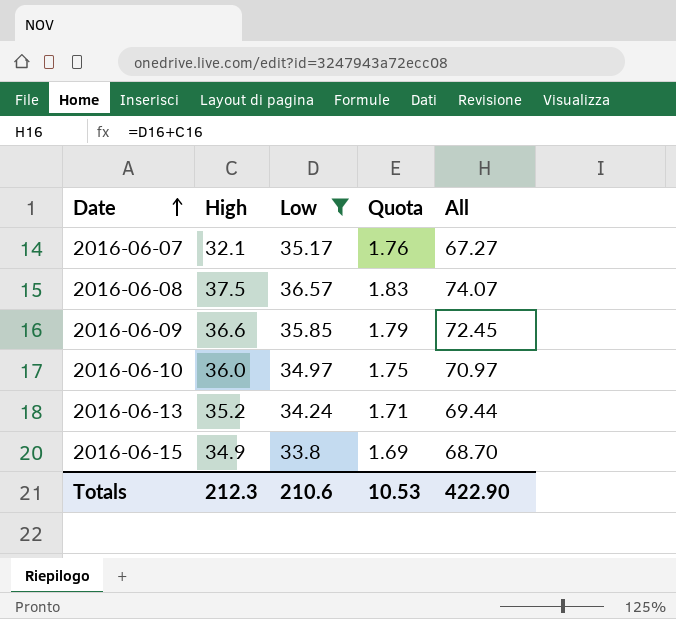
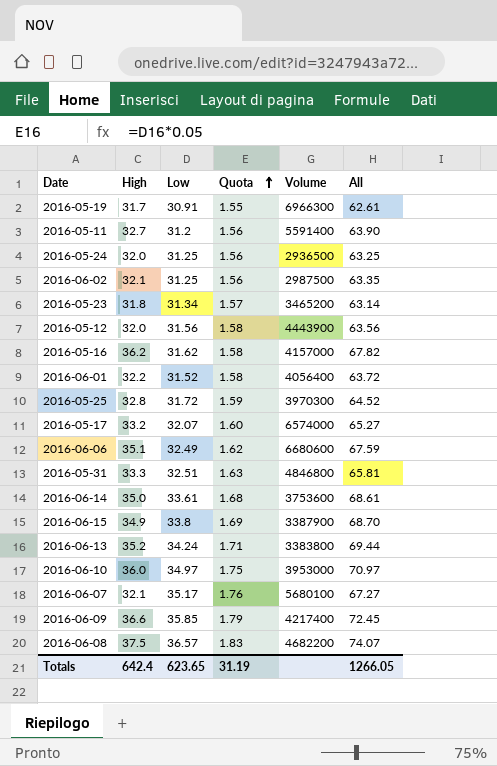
filter: Low >= 33.8 -> none
row order: Date ascending -> Quota ascending
column Volume | position: none -> 5
Totals | High: 212.3 -> 642.4
Totals | Low: 210.6 -> 623.65
Totals | Quota: 10.53 -> 31.19
Totals | All: 422.90 -> 1266.05

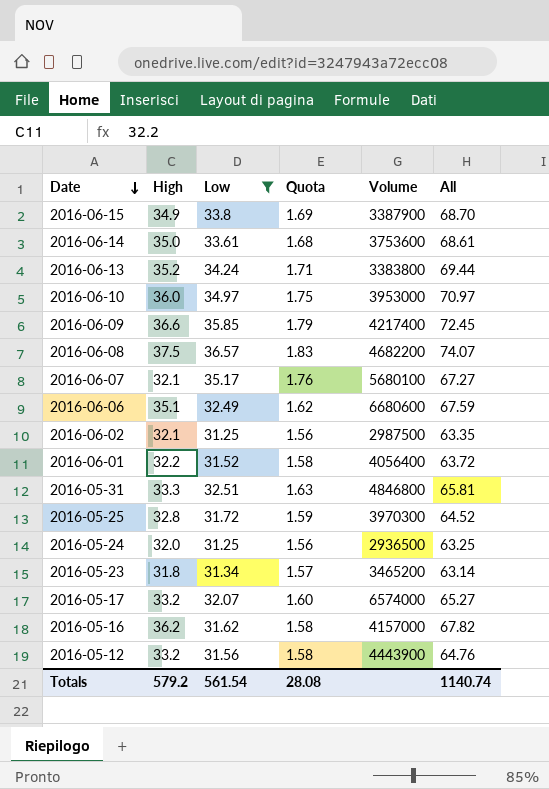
filter: none -> Low >= 31.25
row order: Quota ascending -> Date descending
2016-05-12 | High: 32.0 -> 33.2
2016-05-12 | All: 63.56 -> 64.76
Totals | High: 642.4 -> 579.2
Totals | Low: 623.65 -> 561.54
Totals | Quota: 31.19 -> 28.08
Totals | All: 1266.05 -> 1140.74

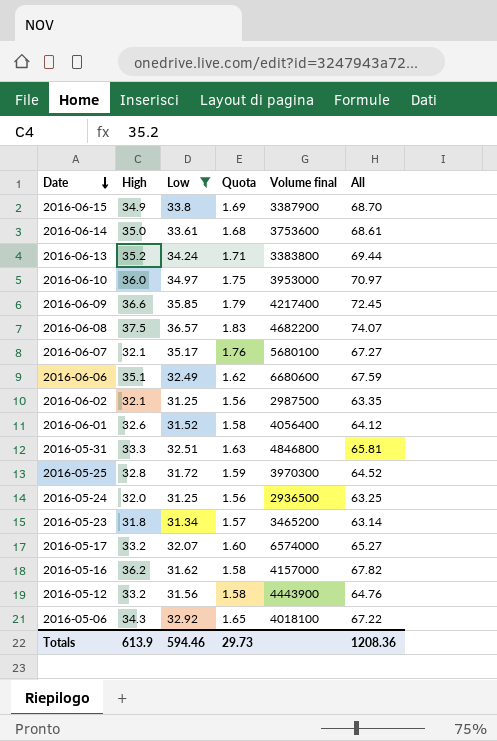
column name: Volume -> Volume final
2016-06-01 | High: 32.2 -> 32.6
2016-06-01 | All: 63.72 -> 64.12
row 2016-05-06: none -> 34.3 | 32.92 | 1.65 | 4018100 | 67.22
Totals | High: 579.2 -> 613.9
Totals | Low: 561.54 -> 594.46
Totals | Quota: 28.08 -> 29.73
Totals | All: 1140.74 -> 1208.36

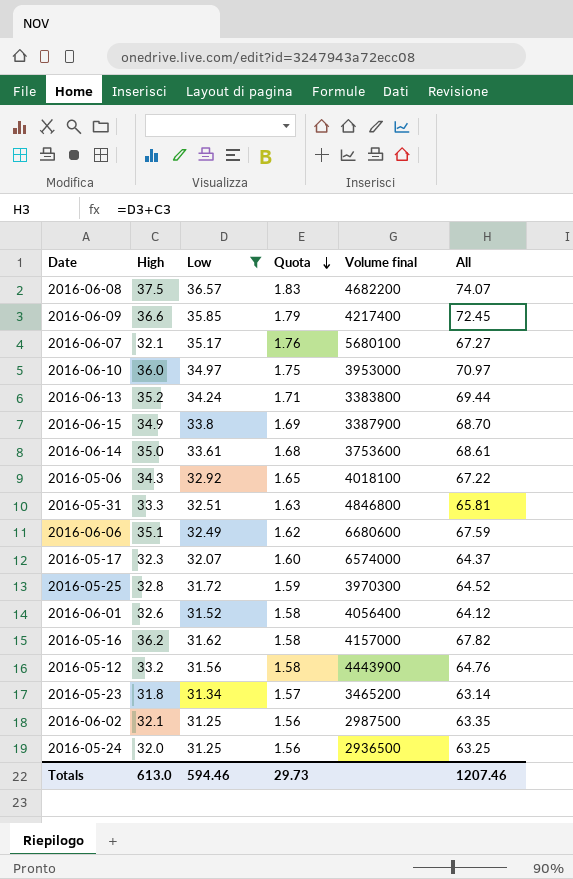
row order: Date descending -> Quota descending
2016-05-17 | High: 33.2 -> 32.3
2016-05-17 | All: 65.27 -> 64.37
Totals | High: 613.9 -> 613.0
Totals | All: 1208.36 -> 1207.46

